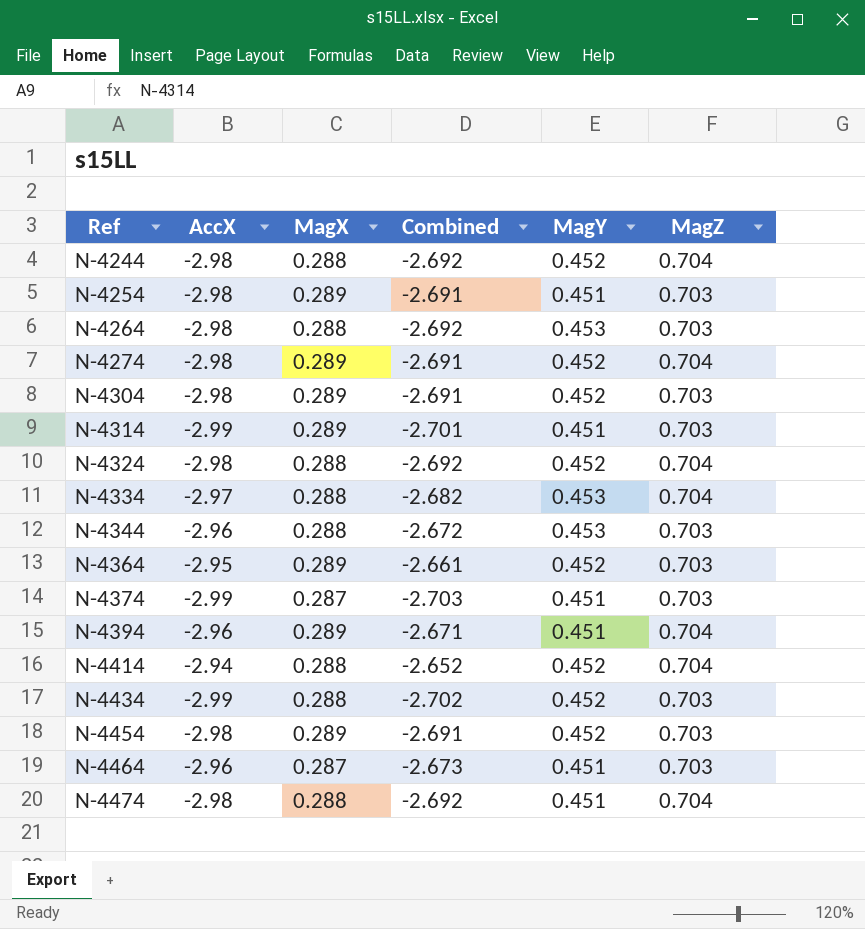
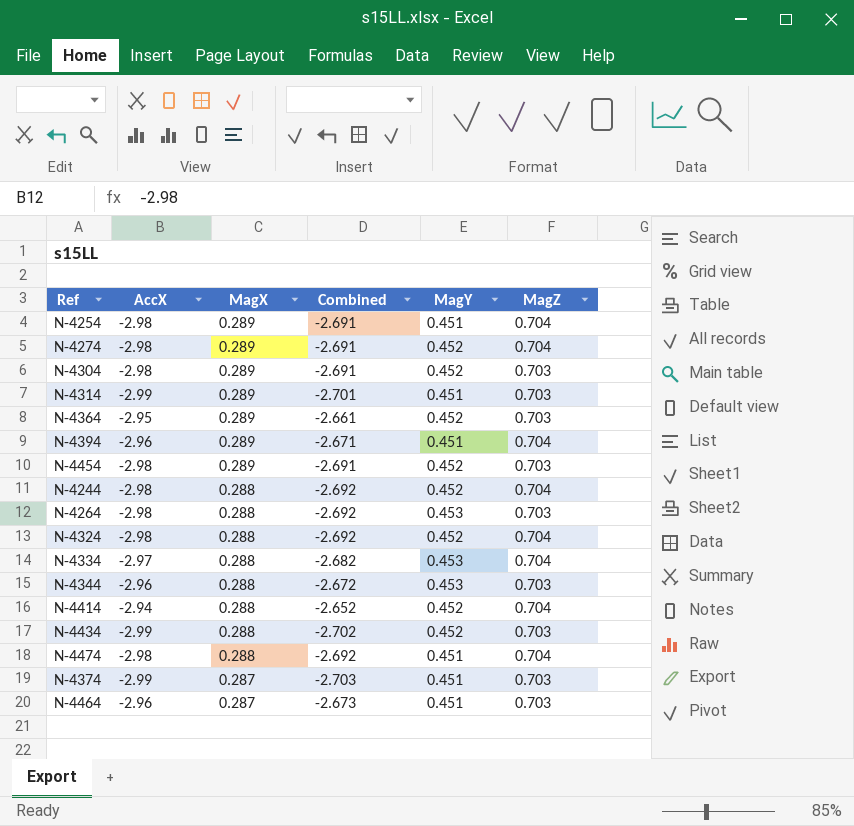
row order: Ref ascending -> MagX descending
N-4254 | MagZ: 0.703 -> 0.704

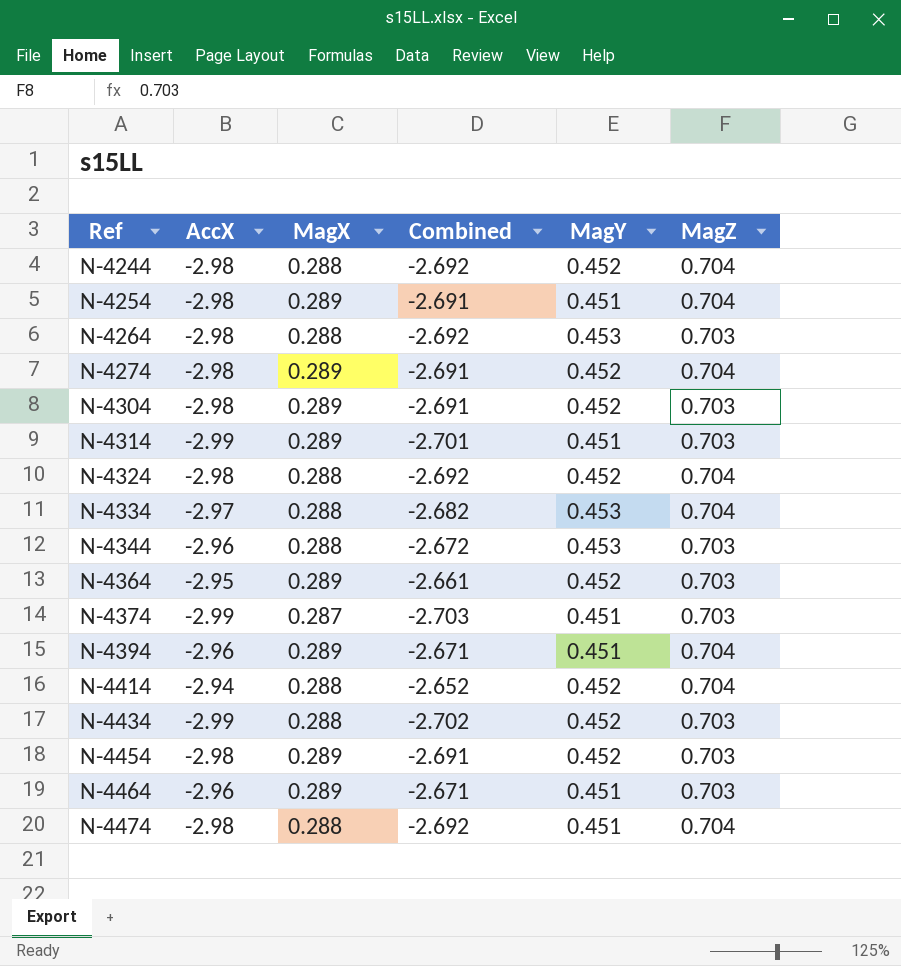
row order: MagX descending -> Ref ascending
N-4464 | MagX: 0.287 -> 0.289
N-4464 | Combined: -2.673 -> -2.671

